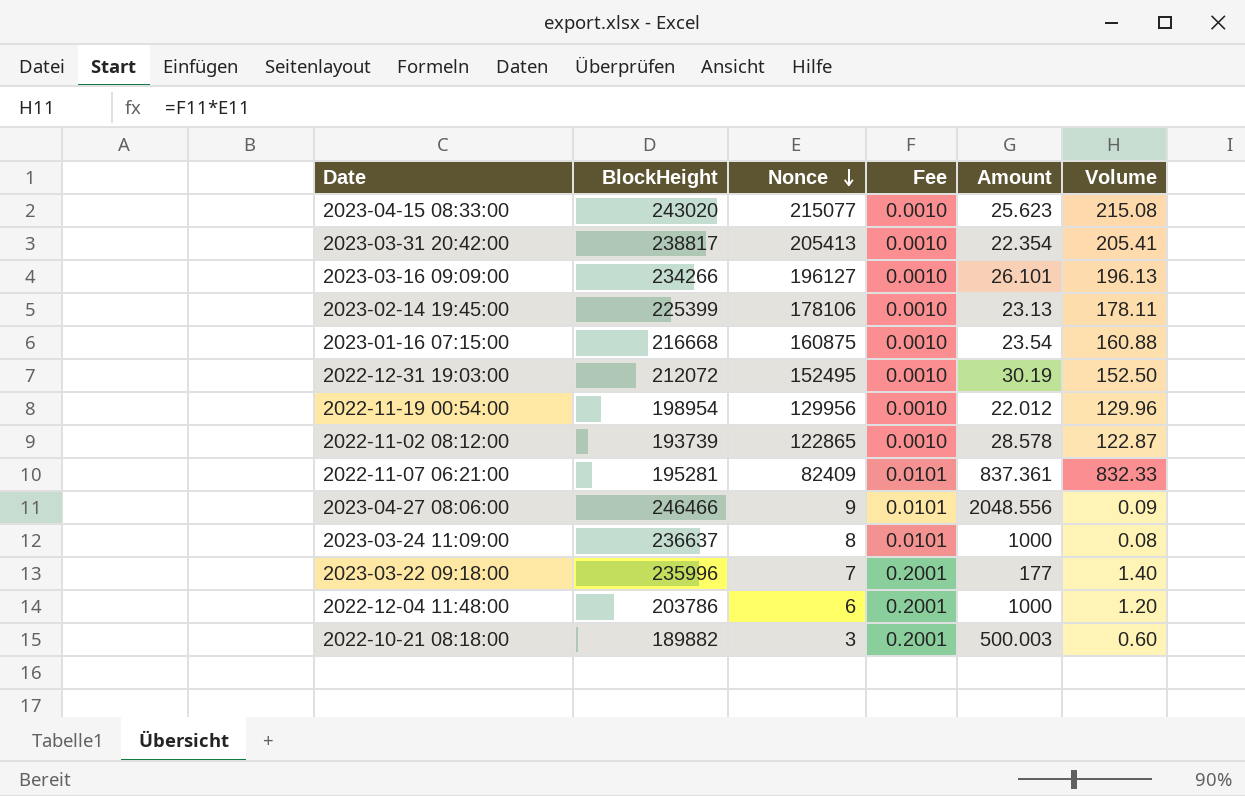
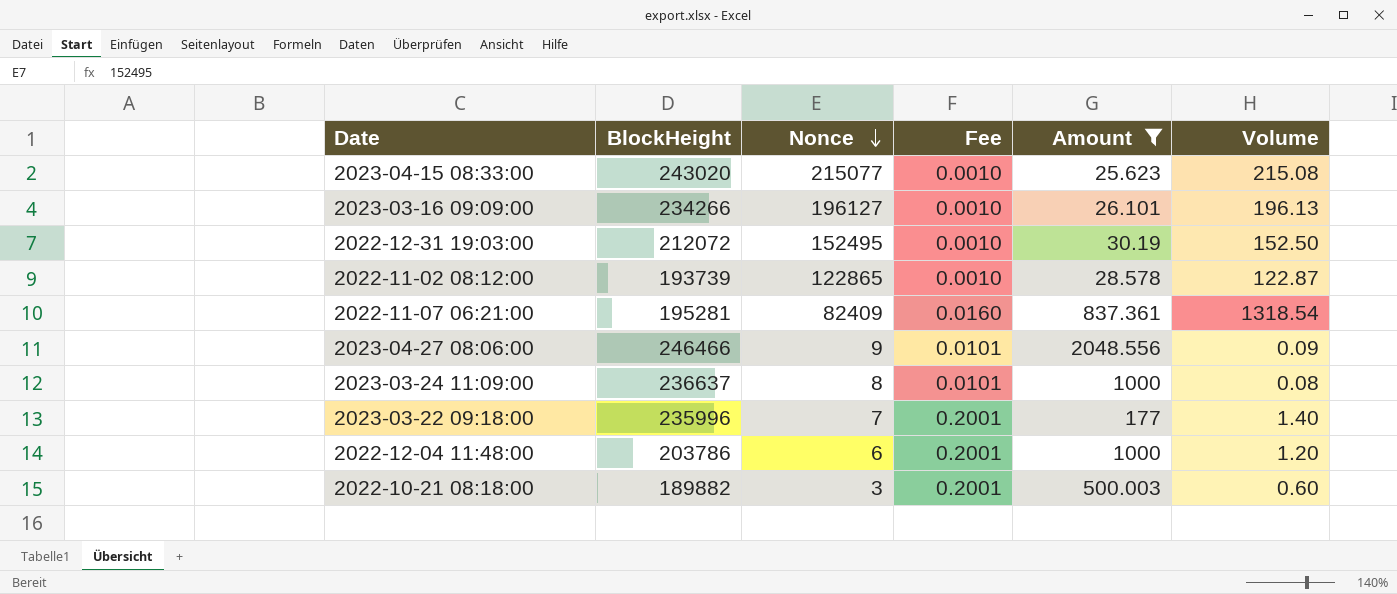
filter: none -> Amount >= 25.623
2022-11-07 06:21:00 | Fee: 0.0101 -> 0.0160
2022-11-07 06:21:00 | Volume: 832.33 -> 1318.54

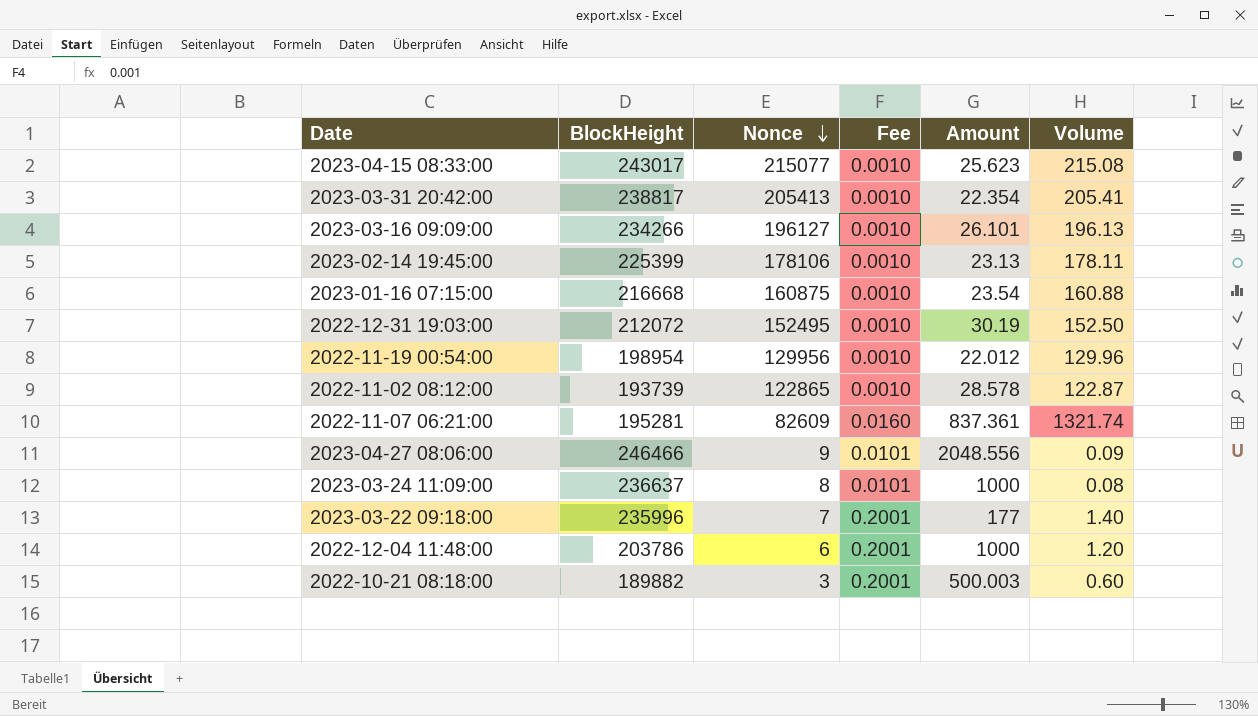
filter: Amount >= 25.623 -> none
2023-04-15 08:33:00 | BlockHeight: 243020 -> 243017
2022-11-07 06:21:00 | Nonce: 82409 -> 82609
2022-11-07 06:21:00 | Volume: 1318.54 -> 1321.74

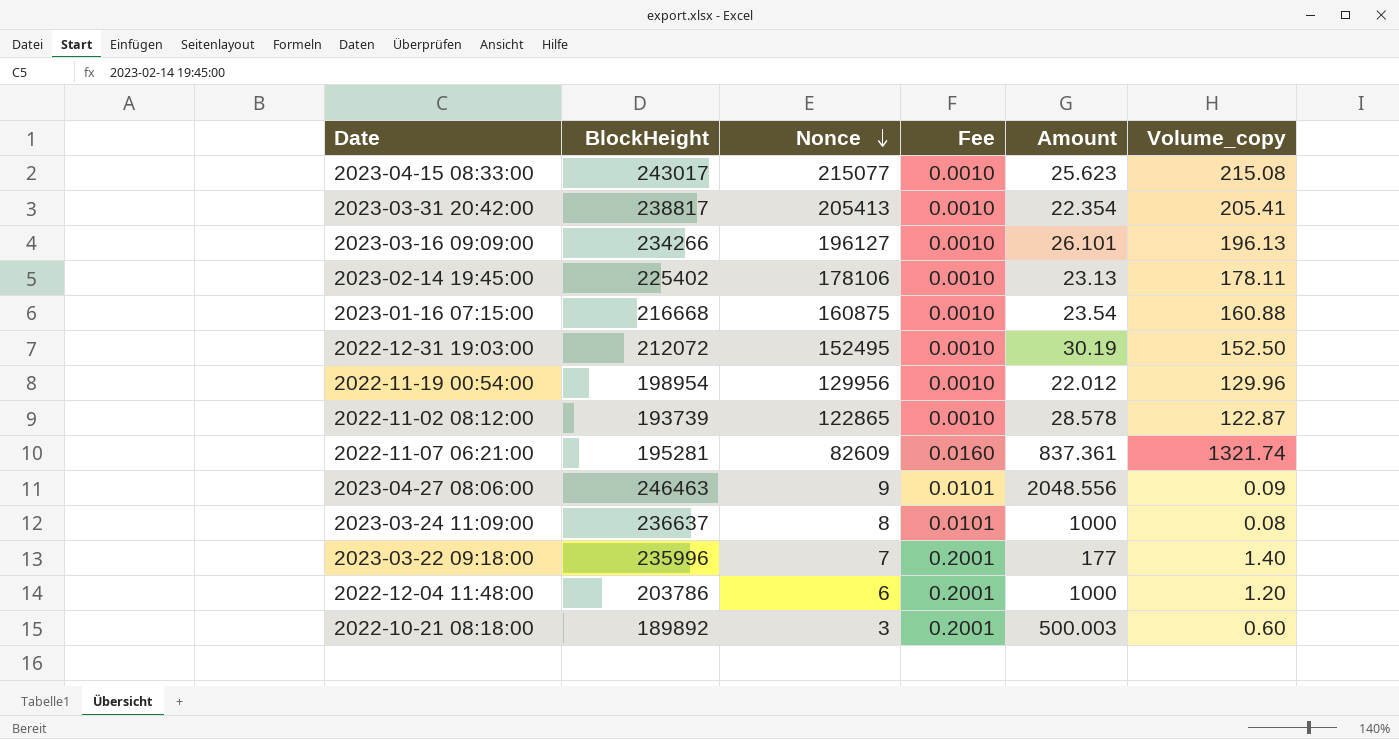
column name: Volume -> Volume_copy
2023-02-14 19:45:00 | BlockHeight: 225399 -> 225402
2023-04-27 08:06:00 | BlockHeight: 246466 -> 246463
2022-10-21 08:18:00 | BlockHeight: 189882 -> 189892

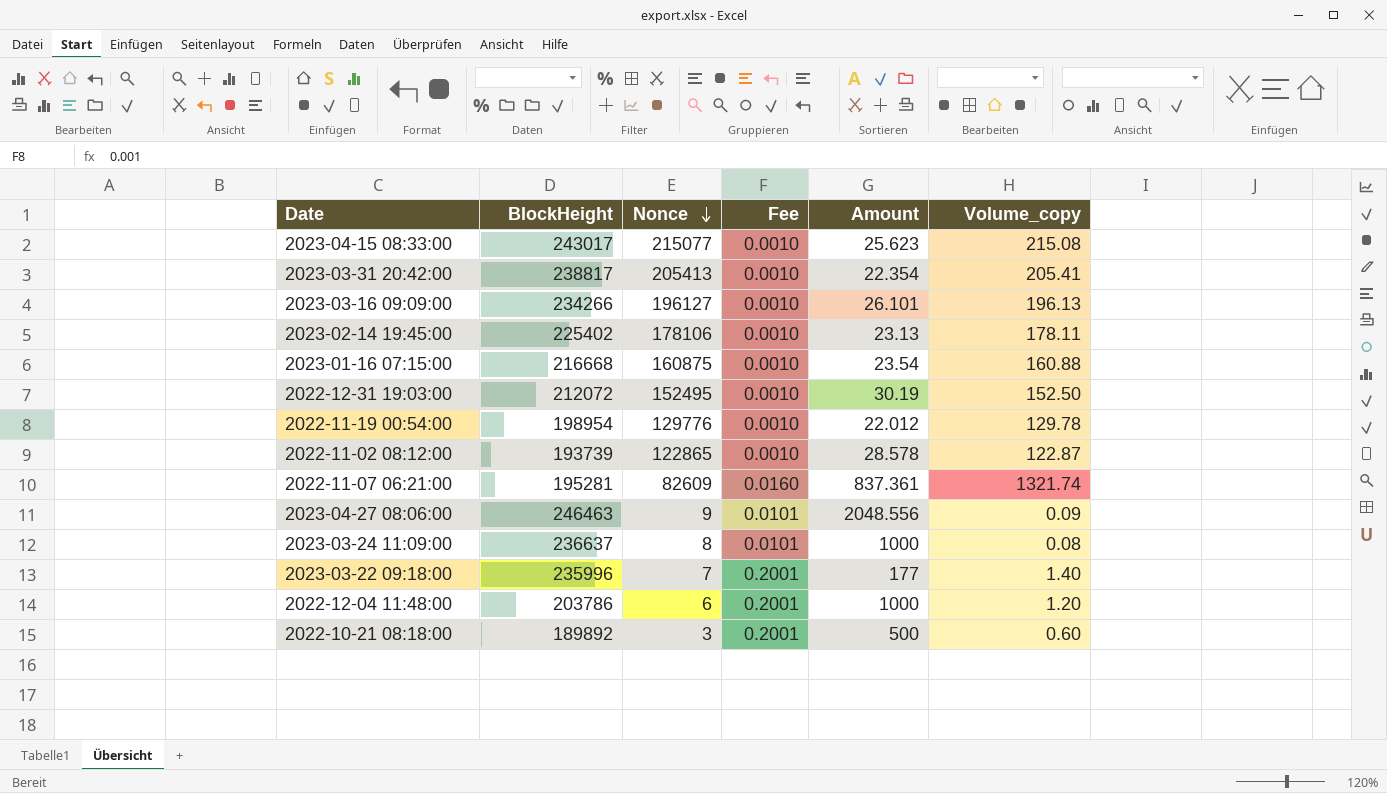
2022-11-19 00:54:00 | Nonce: 129956 -> 129776
2022-11-19 00:54:00 | Volume_copy: 129.96 -> 129.78
2022-10-21 08:18:00 | Amount: 500.003 -> 500

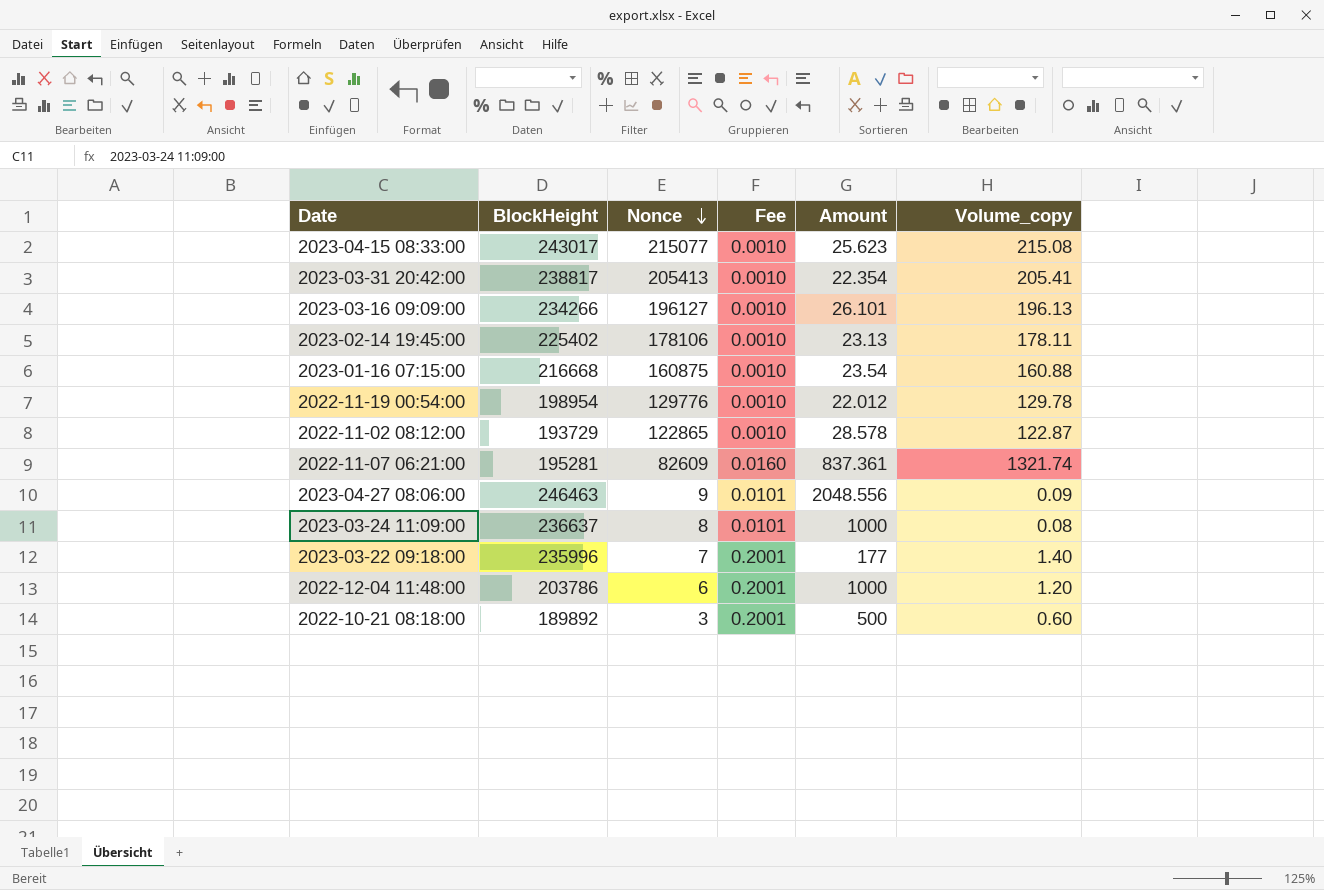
row 2022-12-31 19:03:00: 212072 | 152495 | 0.0010 | 30.19 | 152.50 -> none
2022-11-02 08:12:00 | BlockHeight: 193739 -> 193729

